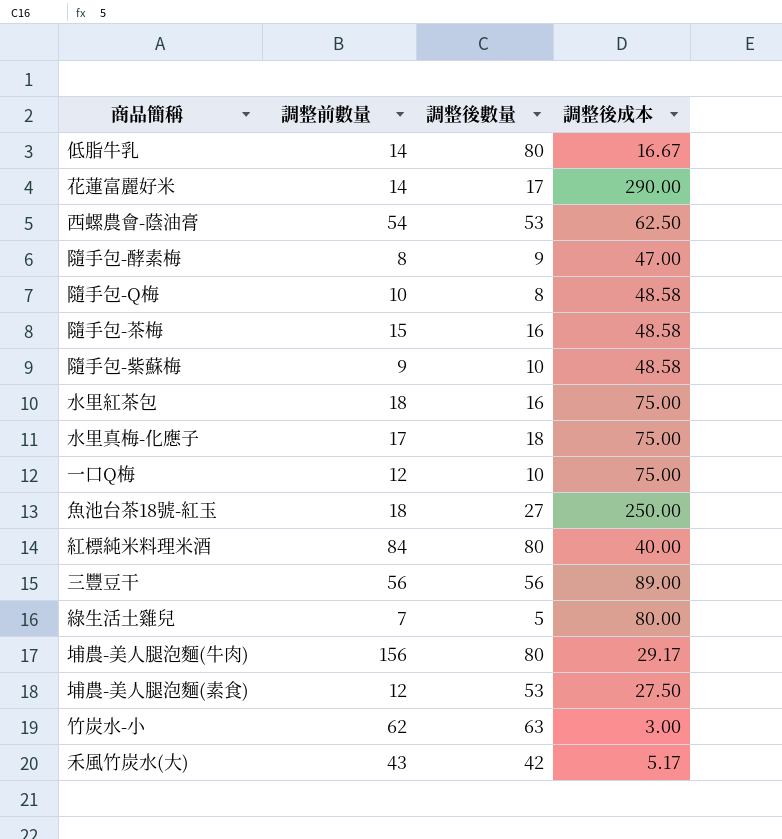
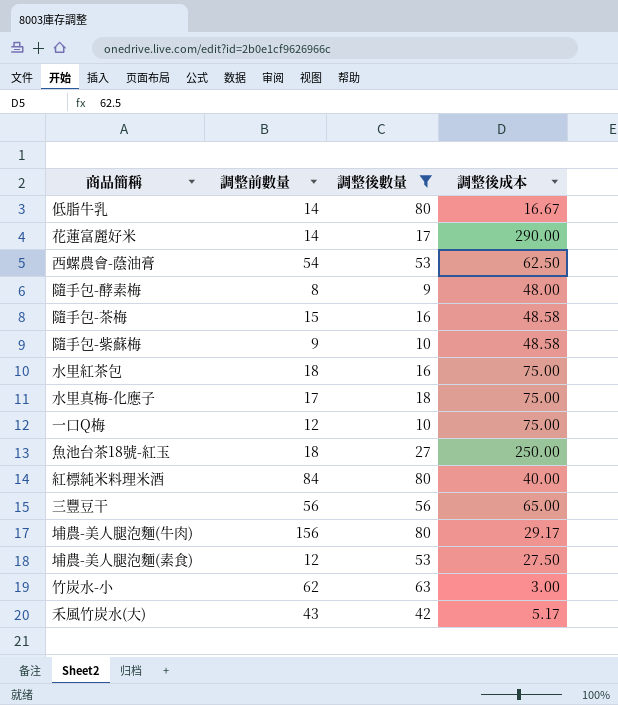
filter: none -> 調整後數量 >= 9
隨手包-酵素梅 | 調整後成本: 47.00 -> 48.00
三豐豆干 | 調整後成本: 89.00 -> 65.00

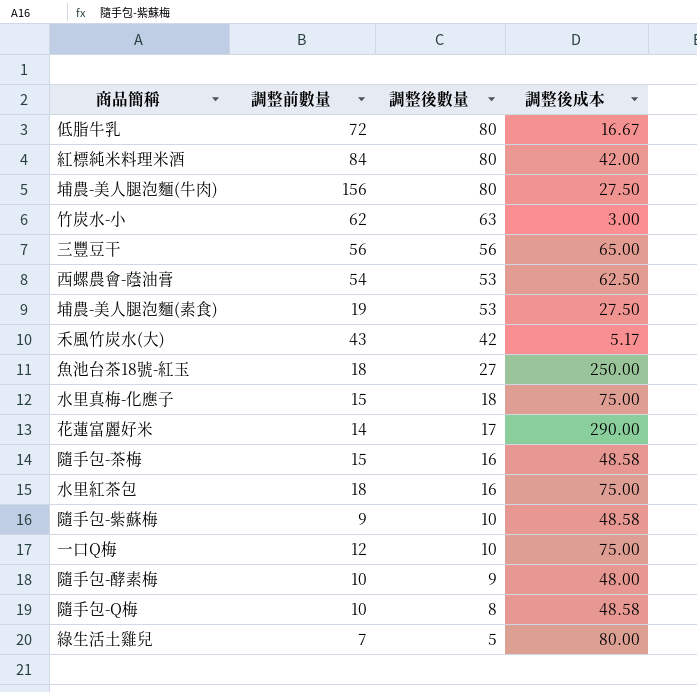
filter: 調整後數量 >= 9 -> none
row order: none -> 調整後數量 descending
低脂牛乳 | 調整前數量: 14 -> 72
紅標純米料理米酒 | 調整後成本: 40.00 -> 42.00
埔農-美人腿泡麵(牛肉) | 調整後成本: 29.17 -> 27.50
埔農-美人腿泡麵(素食) | 調整前數量: 12 -> 19
水里真梅-化應子 | 調整前數量: 17 -> 15
隨手包-酵素梅 | 調整前數量: 8 -> 10

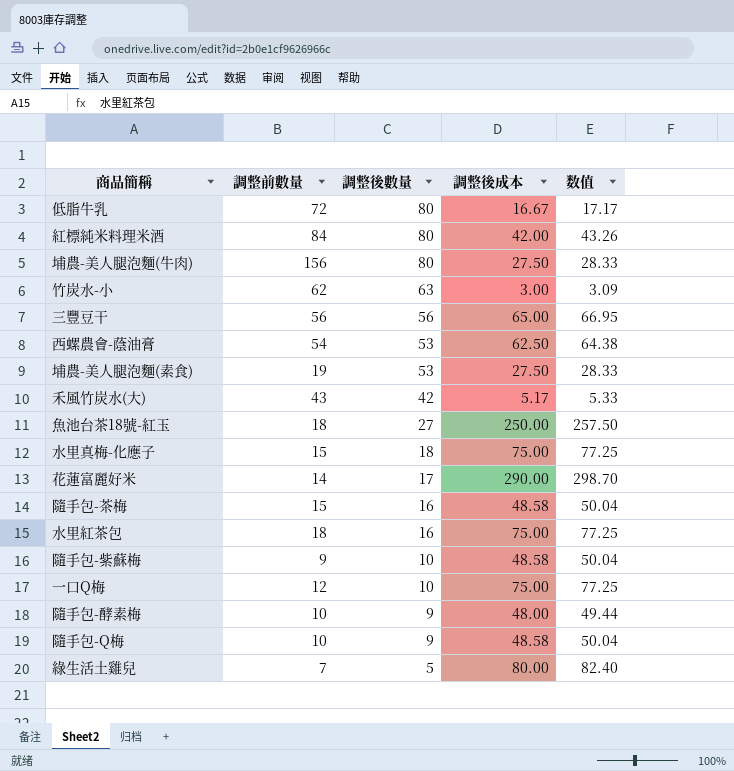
column 数值 | formula: none -> [調整後成本] * 1.03
隨手包-Q梅 | 調整後數量: 8 -> 9

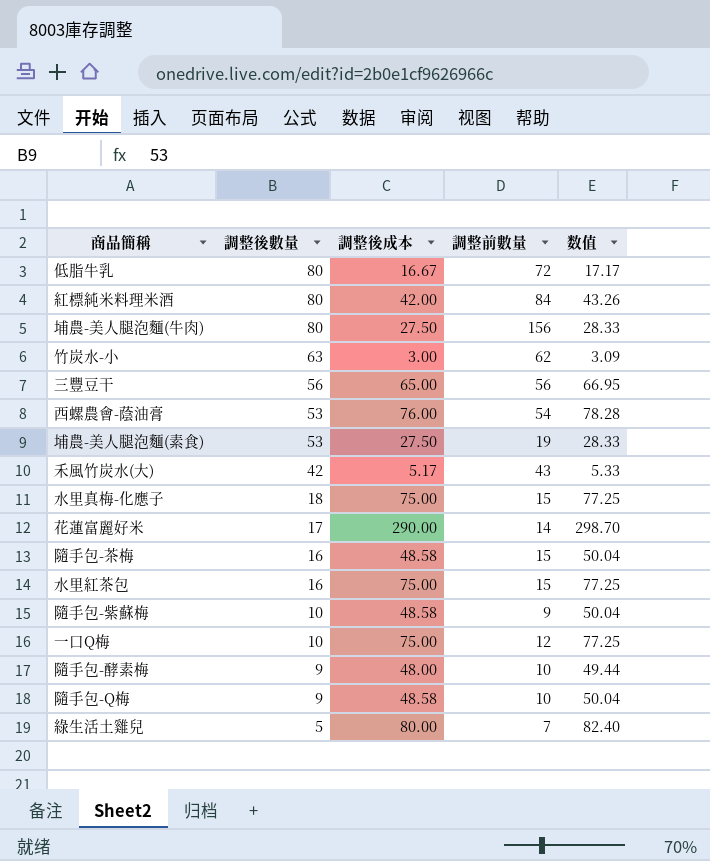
column 調整前數量 | position: 2 -> 4
row 魚池台茶18號-紅玉: 18 | 27 | 250.00 | 257.50 -> none
西螺農會-蔭油膏 | 調整後成本: 62.50 -> 76.00
西螺農會-蔭油膏 | 数值: 64.38 -> 78.28
水里紅茶包 | 調整前數量: 18 -> 15

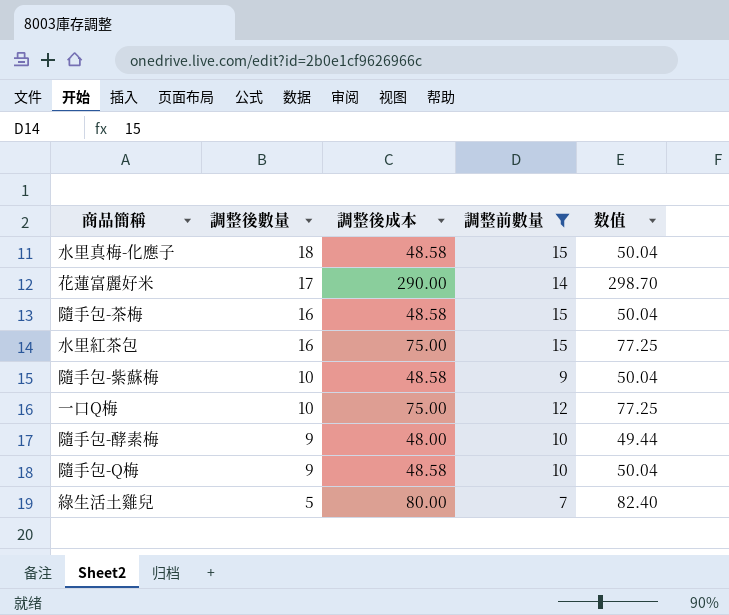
filter: none -> 調整前數量 <= 15
水里真梅-化應子 | 調整後成本: 75.00 -> 48.58
水里真梅-化應子 | 数值: 77.25 -> 50.04

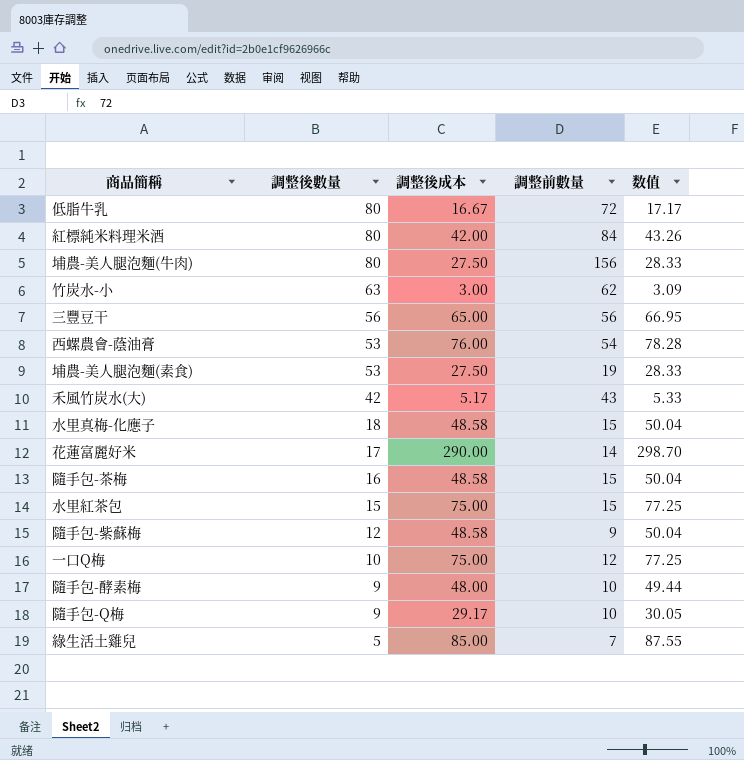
filter: 調整前數量 <= 15 -> none
水里紅茶包 | 調整後數量: 16 -> 15
隨手包-紫蘇梅 | 調整後數量: 10 -> 12
隨手包-Q梅 | 調整後成本: 48.58 -> 29.17
隨手包-Q梅 | 数值: 50.04 -> 30.05
綠生活土雞兒 | 調整後成本: 80.00 -> 85.00
綠生活土雞兒 | 数值: 82.40 -> 87.55

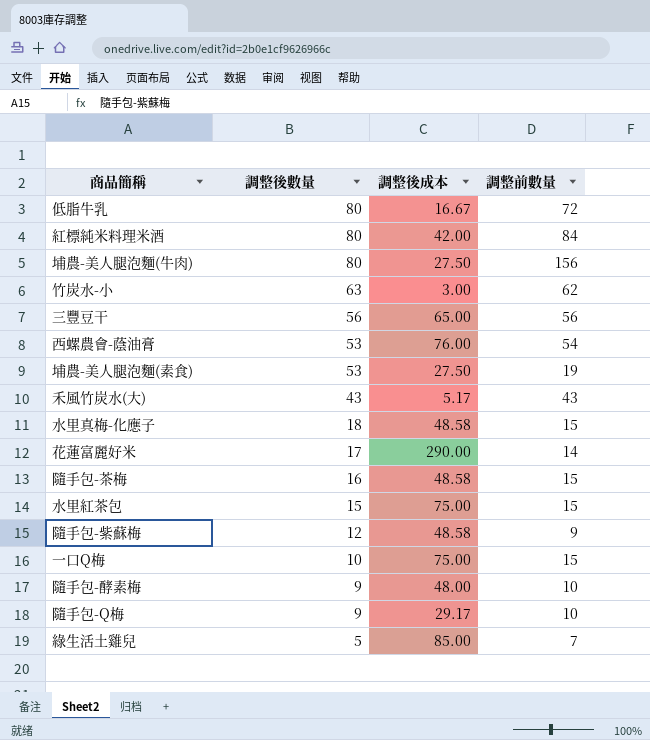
column 数值 | formula: [調整後成本] * 1.03 -> none
禾風竹炭水(大) | 調整後數量: 42 -> 43
一口Q梅 | 調整前數量: 12 -> 15

